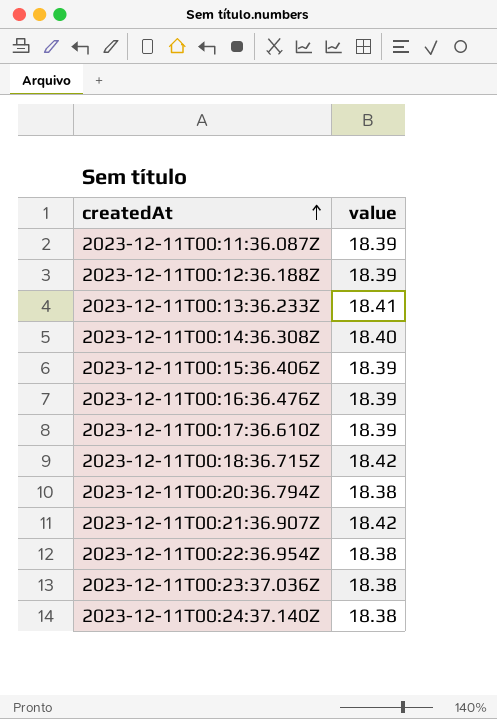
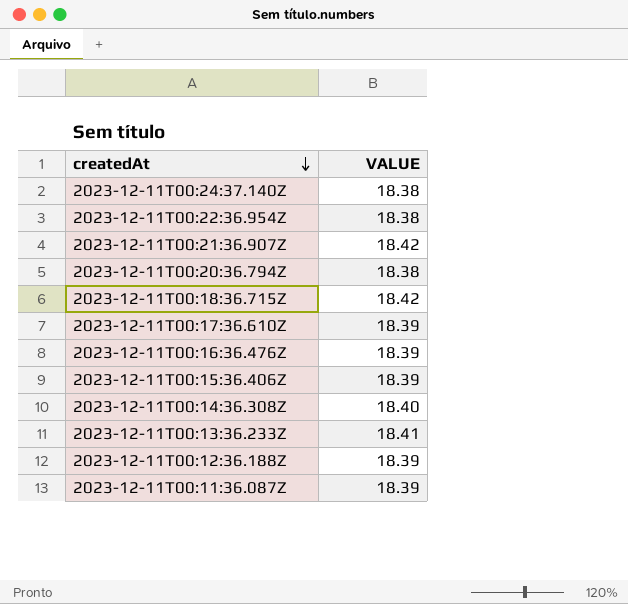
row order: createdAt ascending -> createdAt descending
column name: value -> VALUE
row 2023-12-11T00:23:37.036Z: 18.38 -> none

